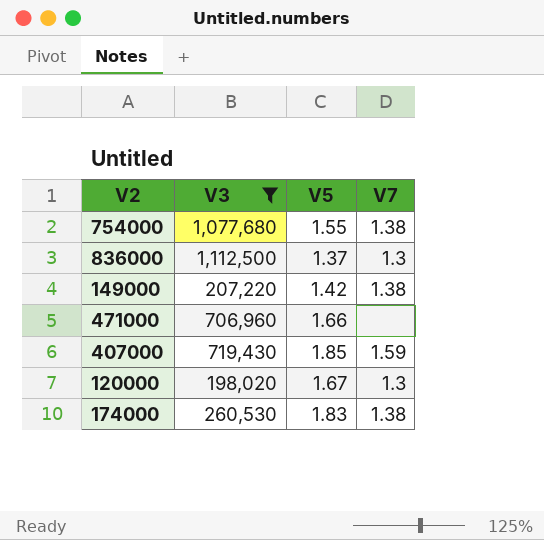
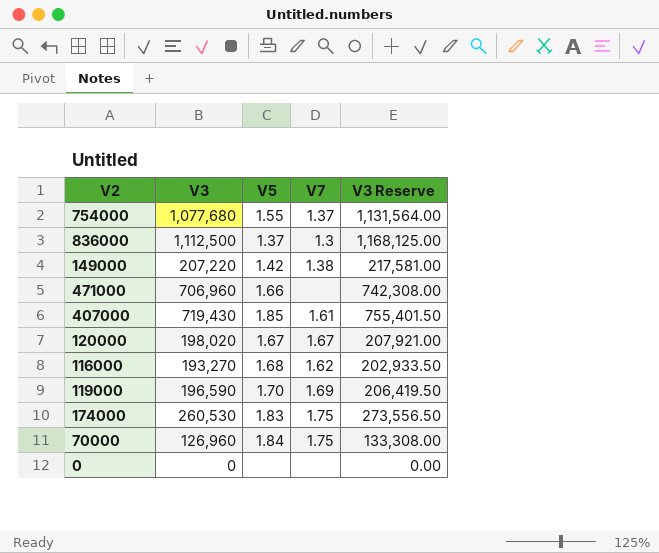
filter: V3 >= 198,020 -> none
column V3 Reserve | formula: none -> [V3] * 1.05
754000 | V7: 1.38 -> 1.37
407000 | V7: 1.59 -> 1.61
120000 | V7: 1.3 -> 1.67
174000 | V7: 1.38 -> 1.75

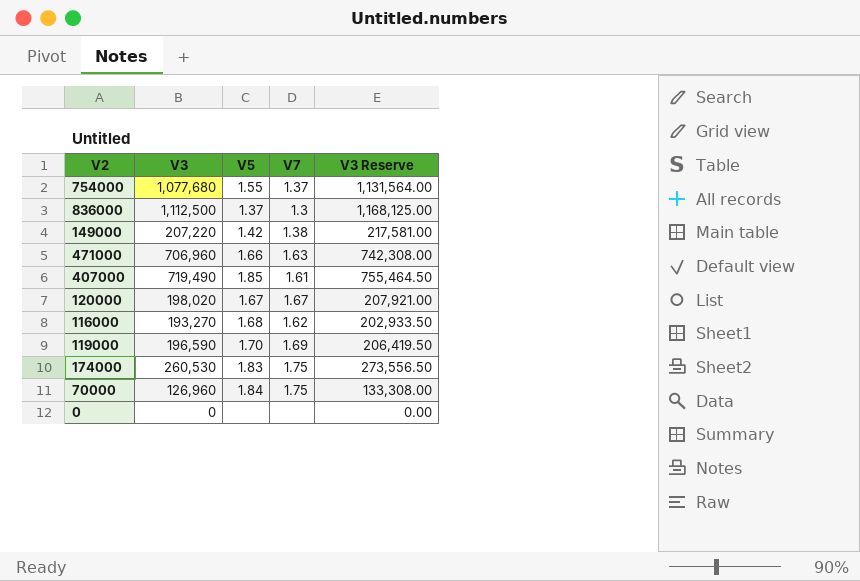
471000 | V7: none -> 1.63
407000 | V3: 719,430 -> 719,490
407000 | V3 Reserve: 755,401.50 -> 755,464.50

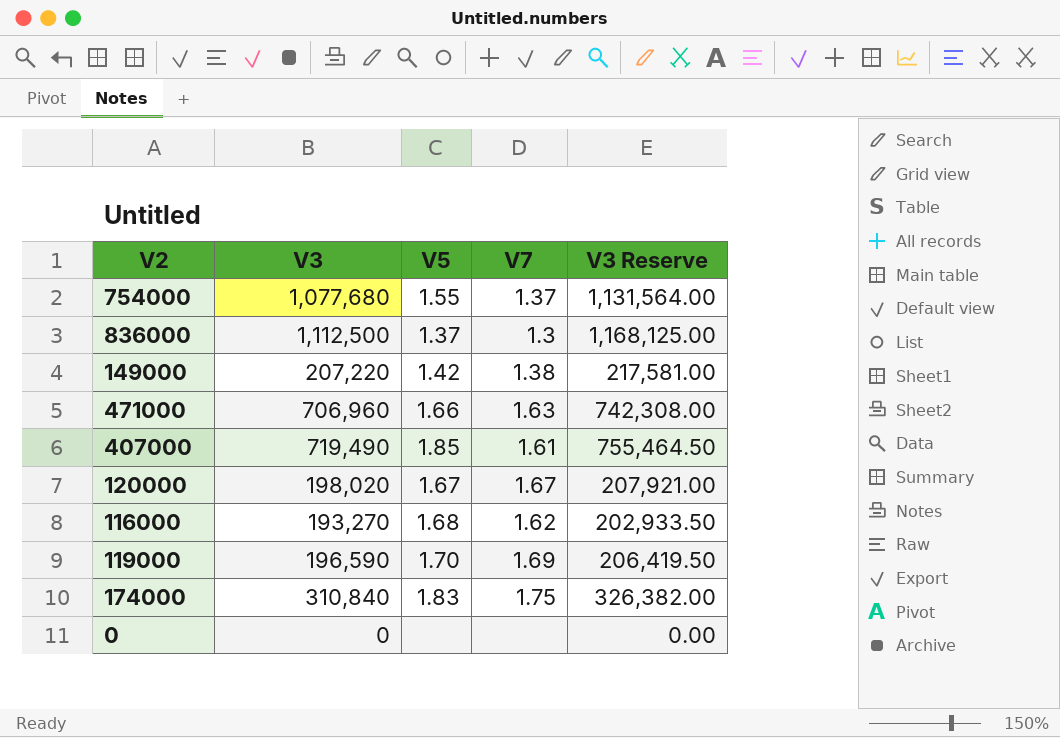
row 70000: 126,960 | 1.84 | 1.75 | 133,308.00 -> none
174000 | V3: 260,530 -> 310,840
174000 | V3 Reserve: 273,556.50 -> 326,382.00

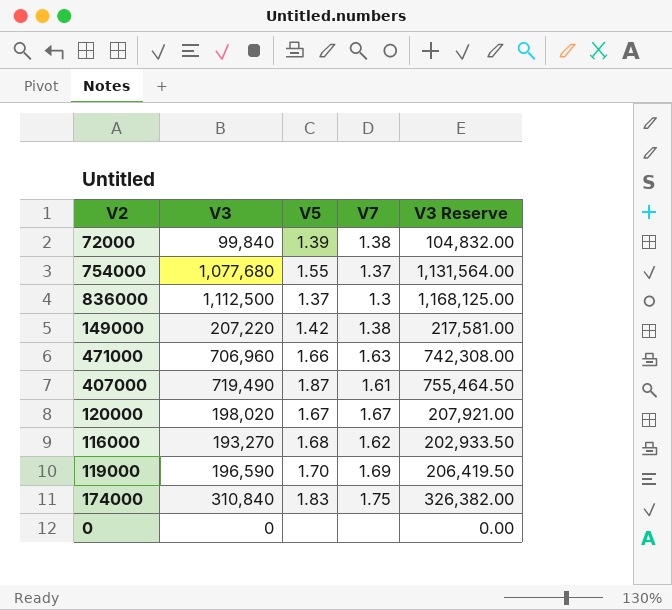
row 72000: none -> 99,840 | 1.39 | 1.38 | 104,832.00
407000 | V5: 1.85 -> 1.87

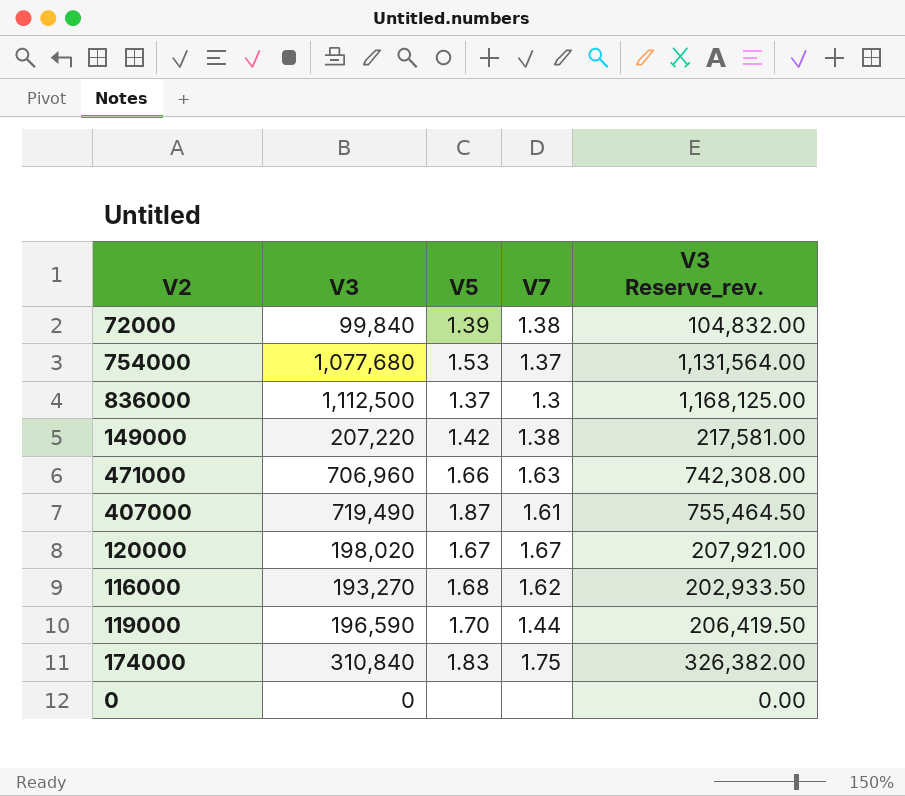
column name: V3 Reserve -> V3 Reserve_rev.
754000 | V5: 1.55 -> 1.53
119000 | V7: 1.69 -> 1.44

